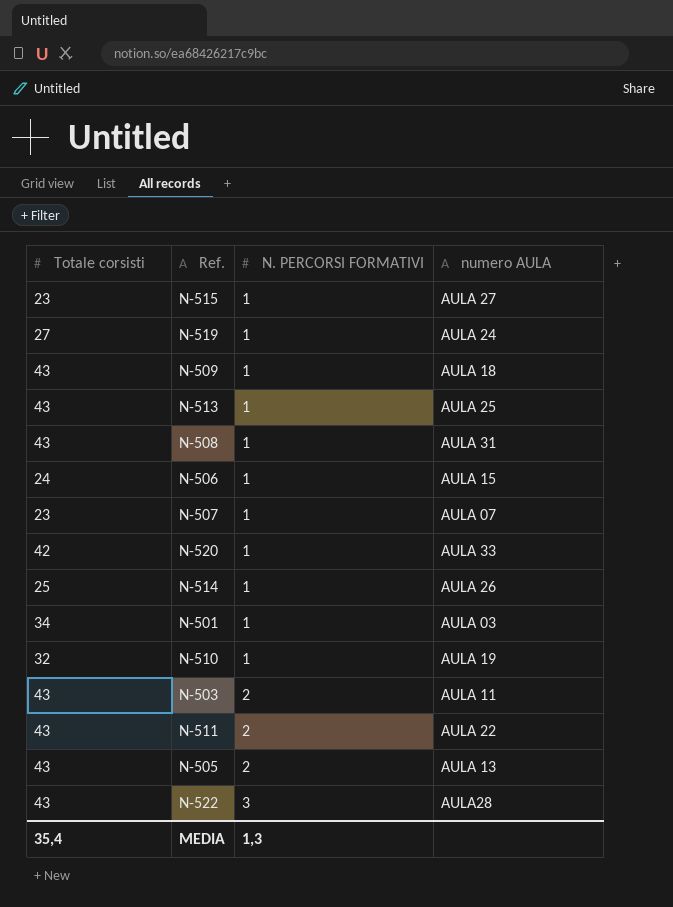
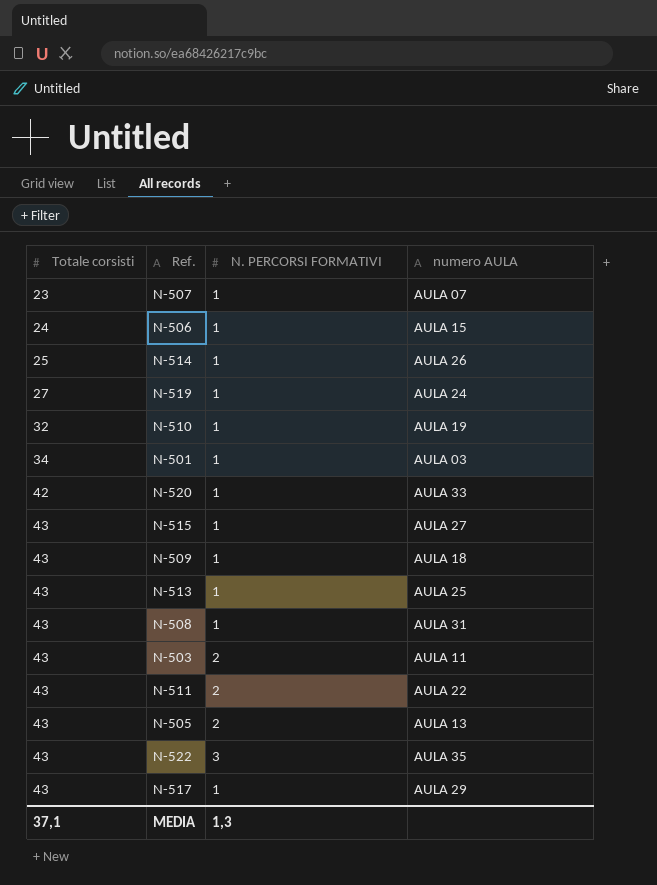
row order: N. PERCORSI FORMATIVI ascending -> Totale corsisti ascending
N-515 | Totale corsisti: 23 -> 43
N-522 | numero AULA: AULA28 -> AULA 35
row N-517: none -> 43 | 1 | AULA 29
MEDIA | Totale corsisti: 35,4 -> 37,1

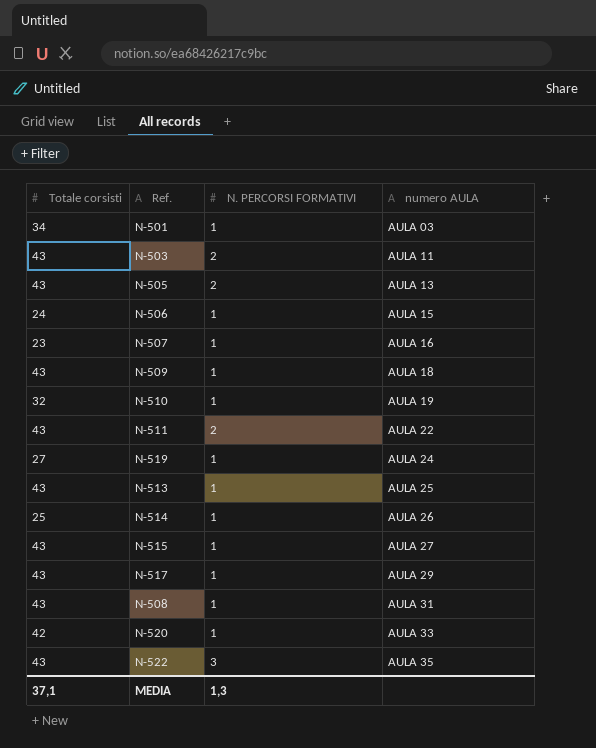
row order: Totale corsisti ascending -> numero AULA ascending
N-507 | numero AULA: AULA 07 -> AULA 16

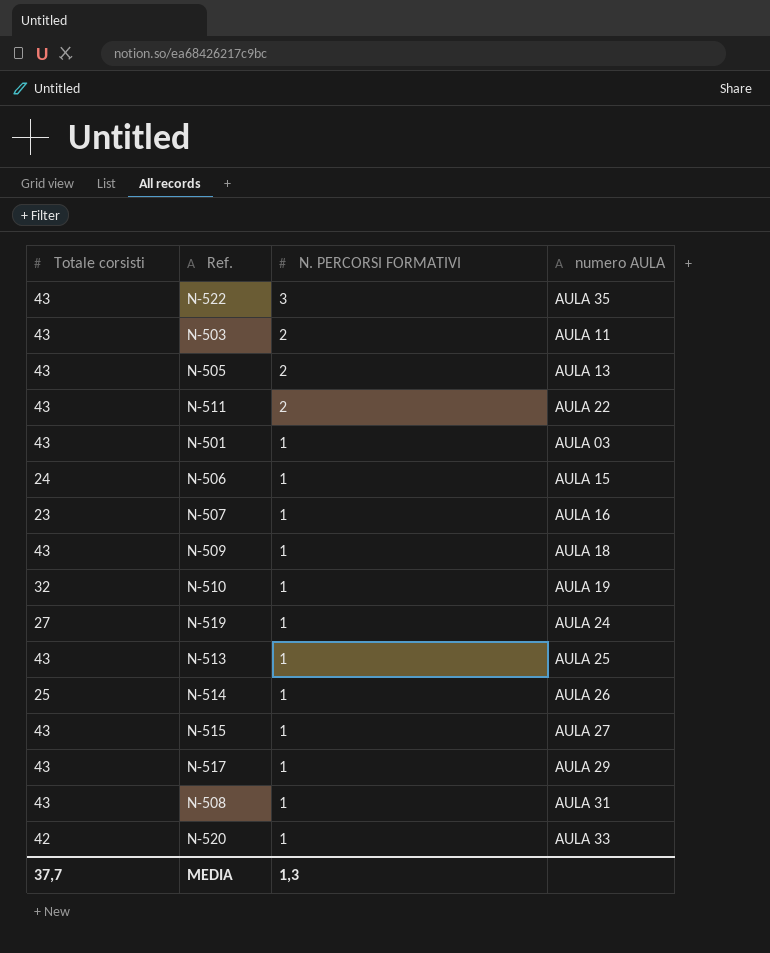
row order: numero AULA ascending -> N. PERCORSI FORMATIVI descending
N-501 | Totale corsisti: 34 -> 43
MEDIA | Totale corsisti: 37,1 -> 37,7

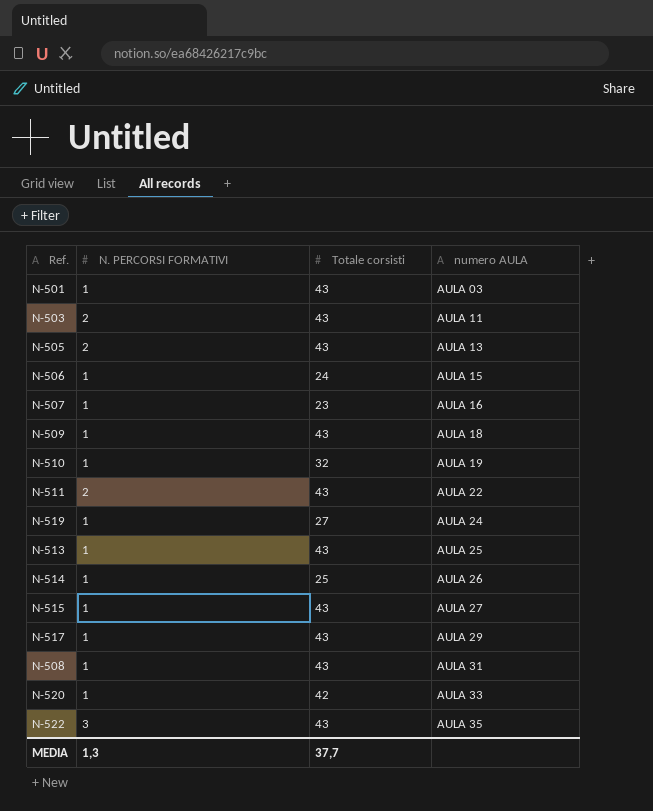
row order: N. PERCORSI FORMATIVI descending -> numero AULA ascending
column Totale corsisti | position: 1 -> 3

